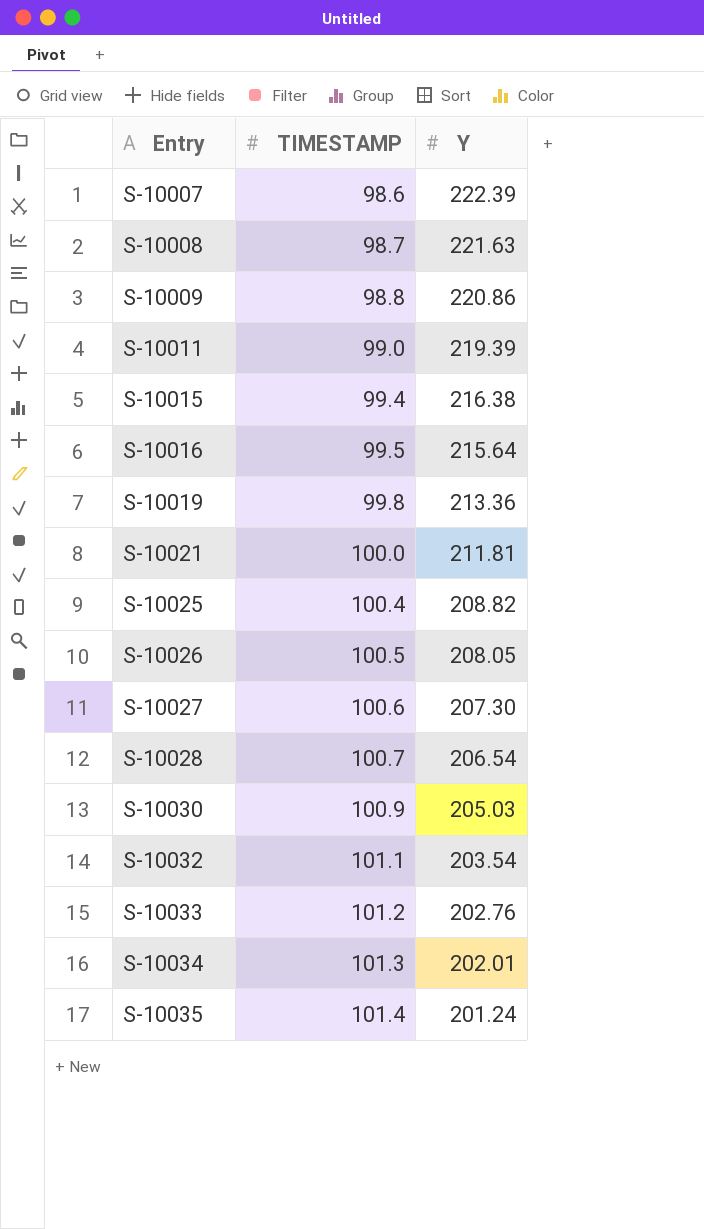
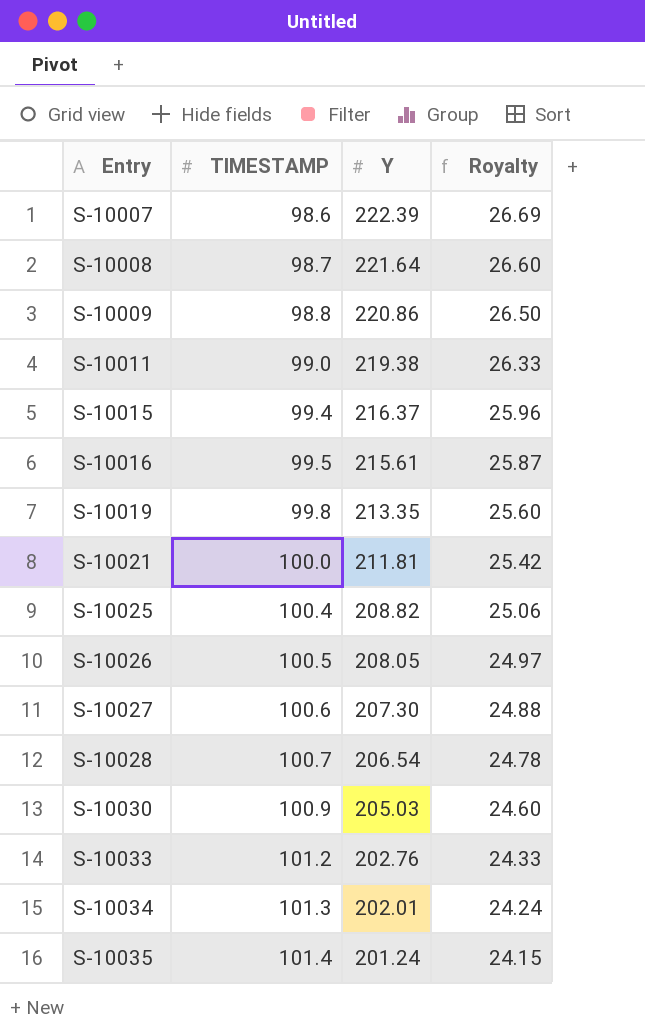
column Royalty | formula: none -> [Y] * 0.12
row S-10032: 101.1 | 203.54 -> none
S-10008 | Y: 221.63 -> 221.64
S-10011 | Y: 219.39 -> 219.38
S-10015 | Y: 216.38 -> 216.37
S-10016 | Y: 215.64 -> 215.61
S-10019 | Y: 213.36 -> 213.35

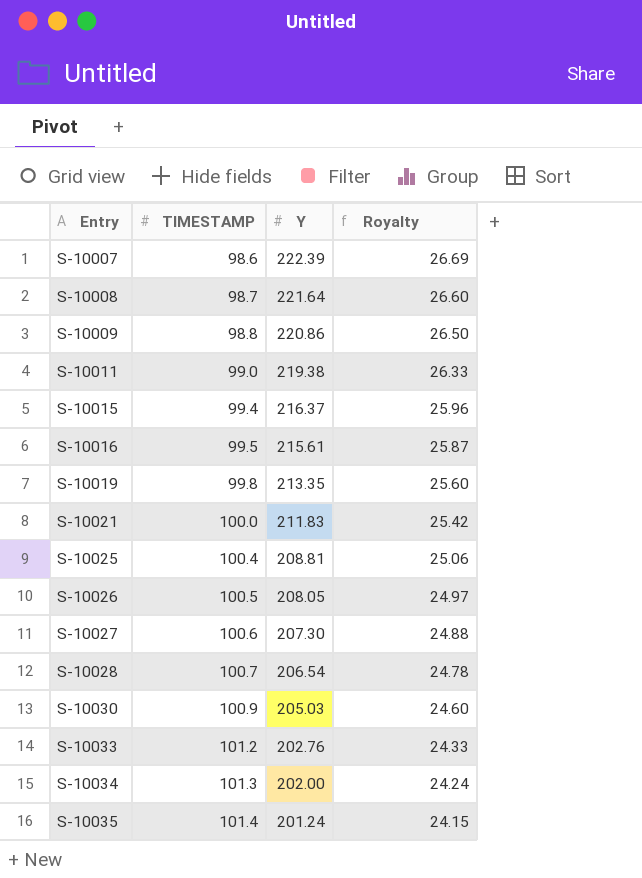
S-10021 | Y: 211.81 -> 211.83
S-10025 | Y: 208.82 -> 208.81
S-10034 | Y: 202.01 -> 202.00

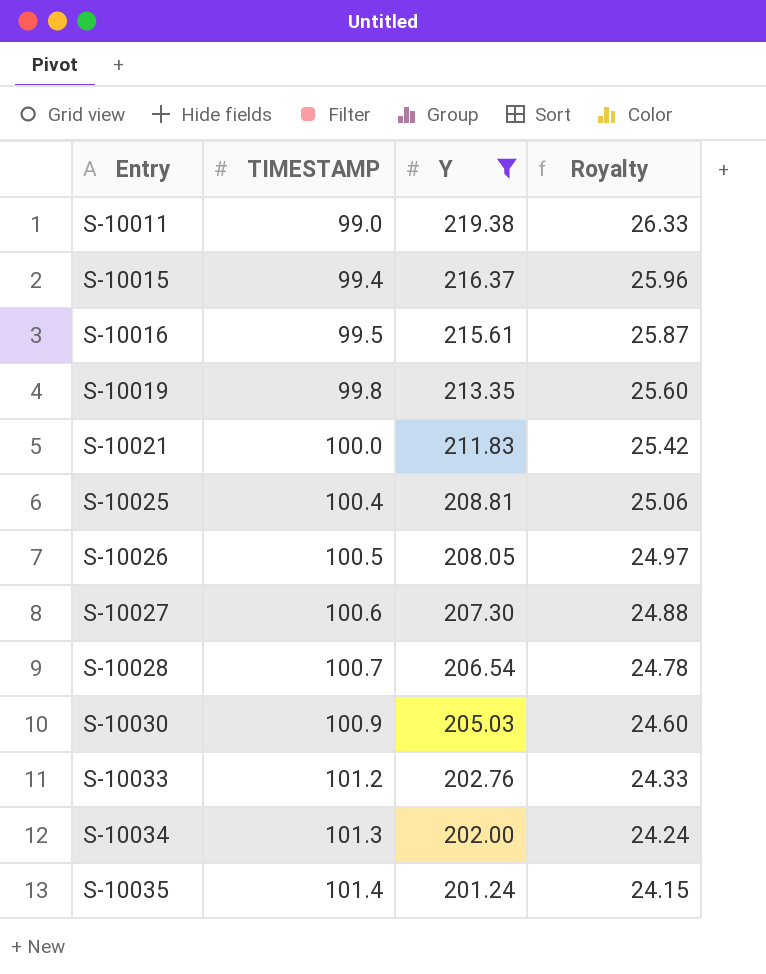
filter: none -> Y <= 219.38

